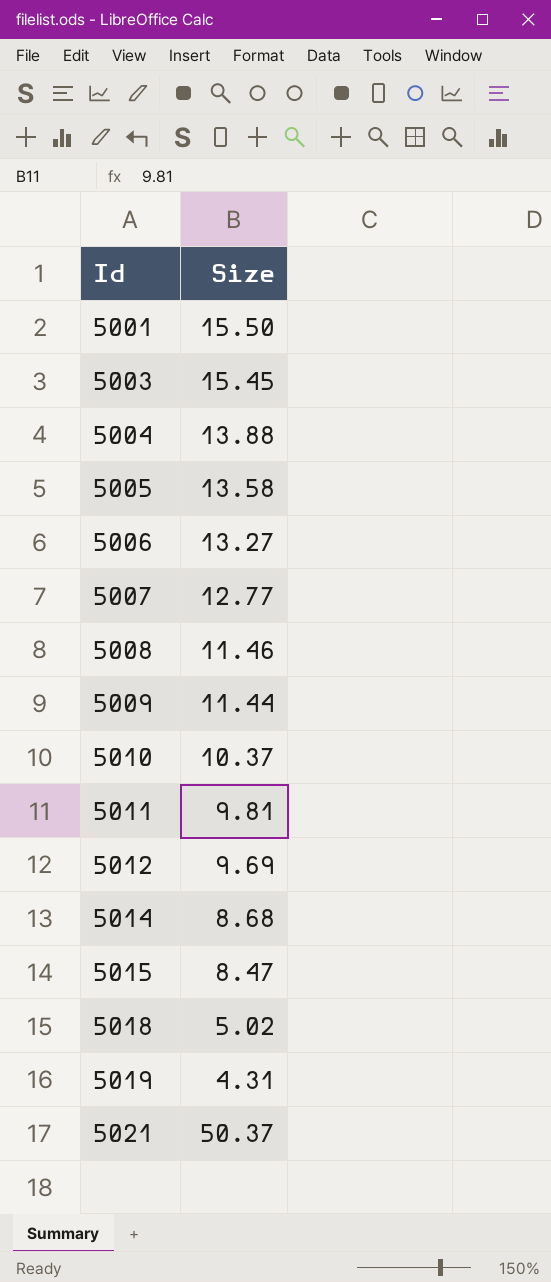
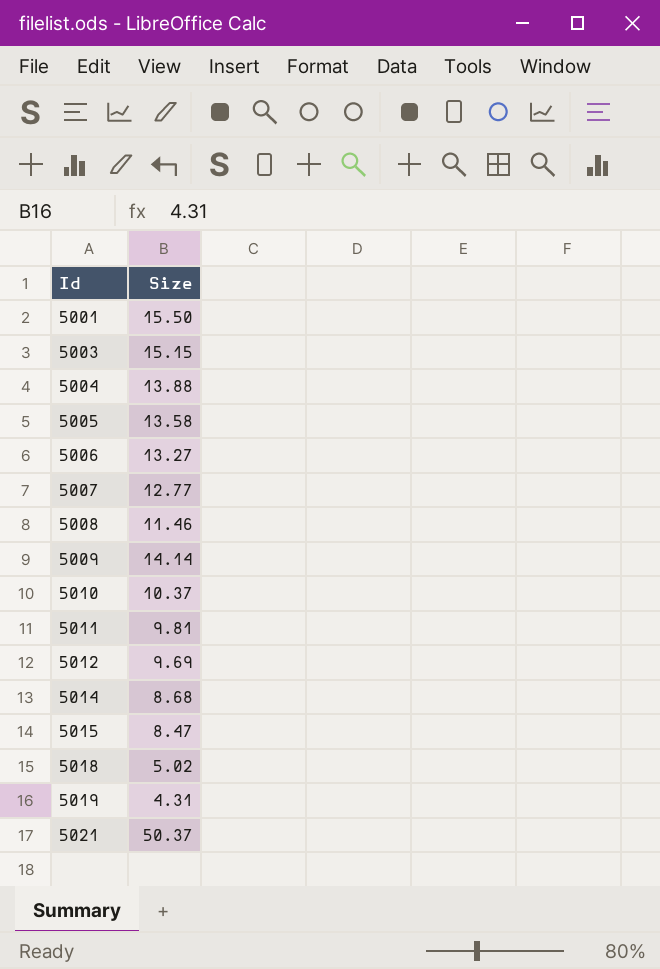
5003 | Size: 15.45 -> 15.15
5009 | Size: 11.44 -> 14.14

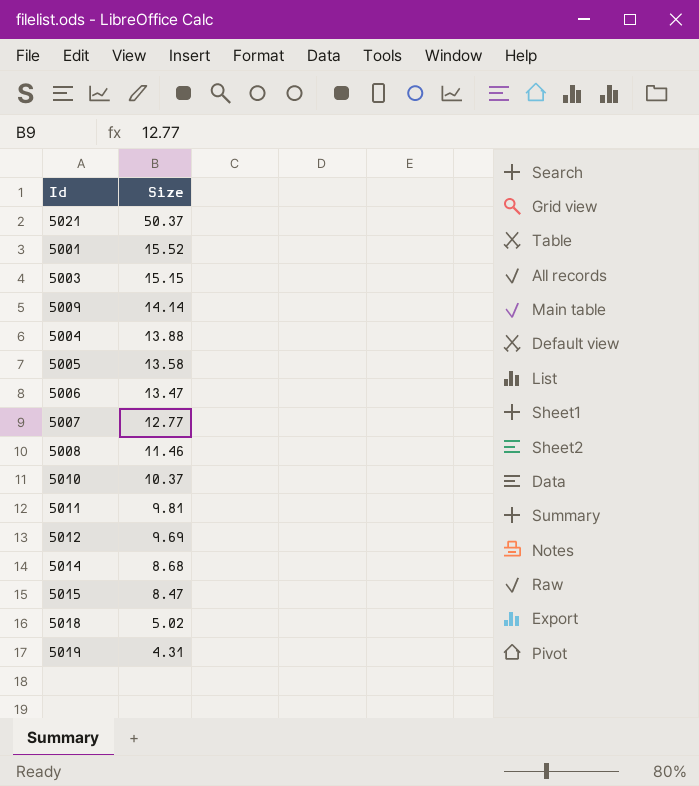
row order: Id ascending -> Size descending
5001 | Size: 15.50 -> 15.52
5006 | Size: 13.27 -> 13.47

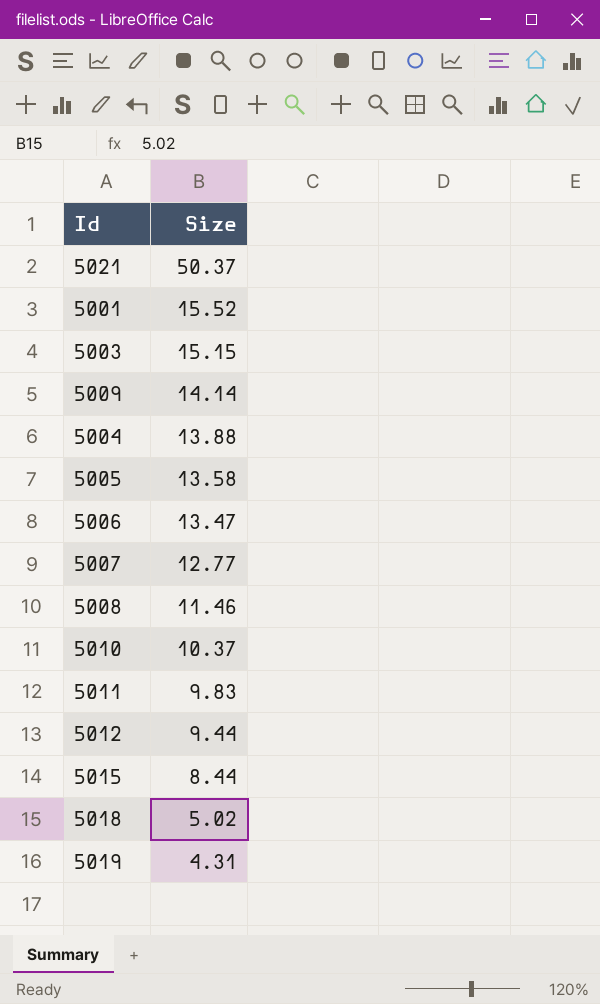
row 5014: 8.68 -> none
5011 | Size: 9.81 -> 9.83
5012 | Size: 9.69 -> 9.44
5015 | Size: 8.47 -> 8.44

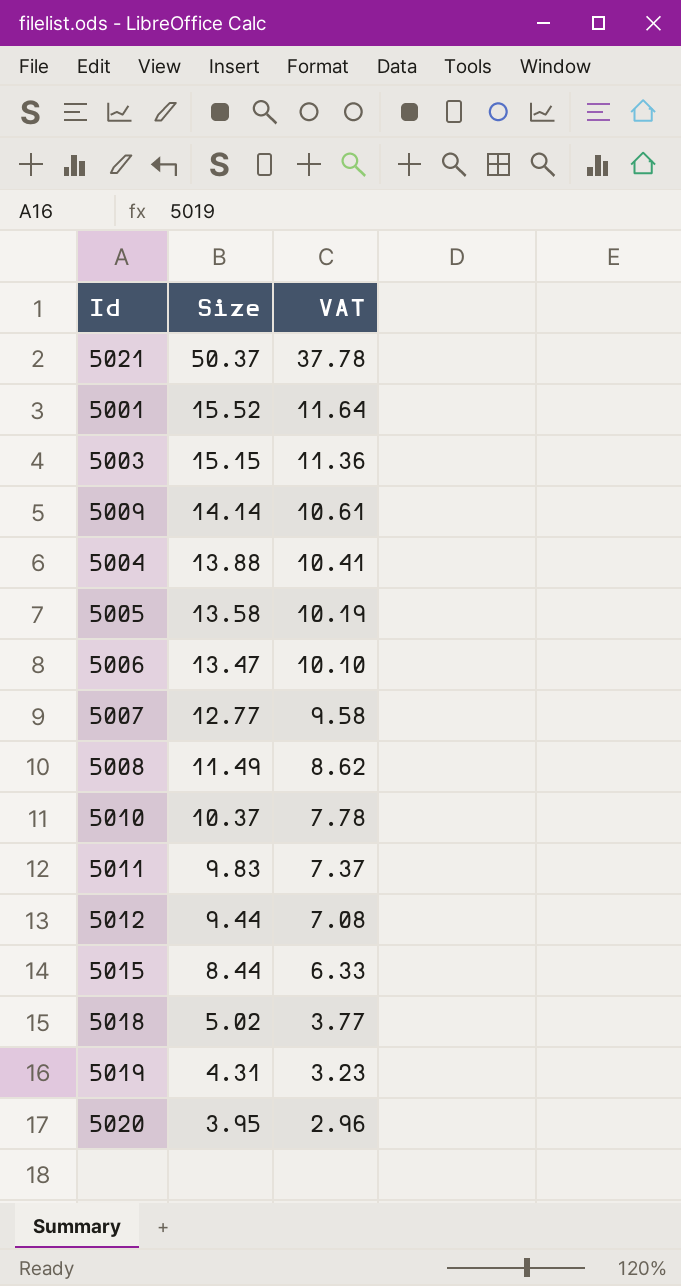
column VAT | formula: none -> [Size] * 0.75
5008 | Size: 11.46 -> 11.49
row 5020: none -> 3.95 | 2.96

